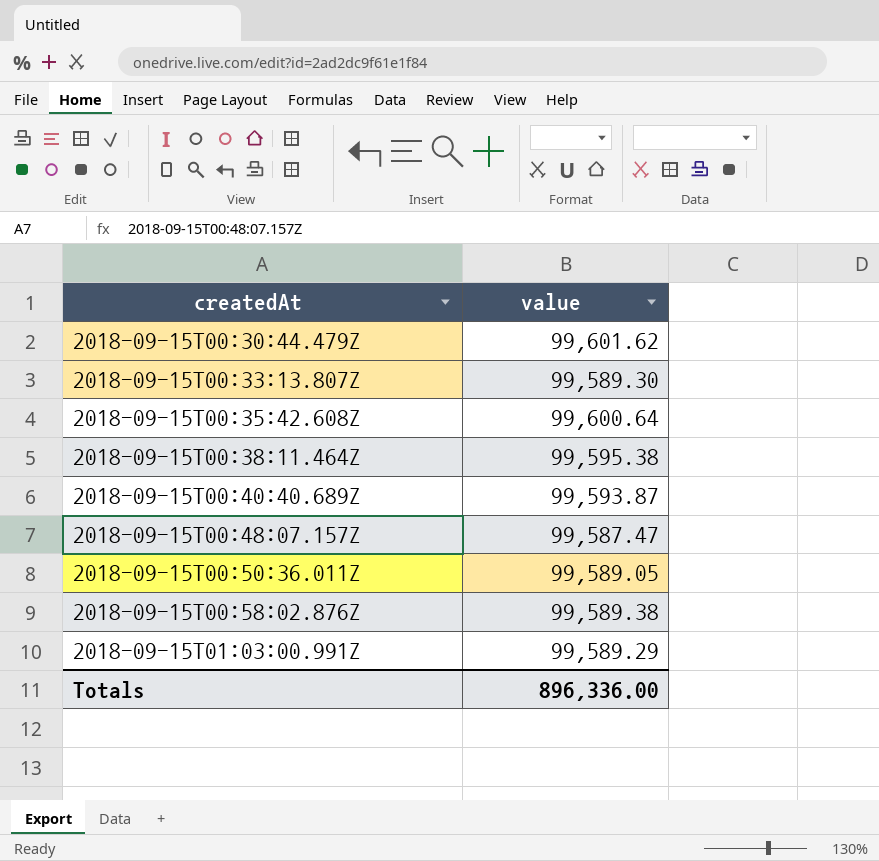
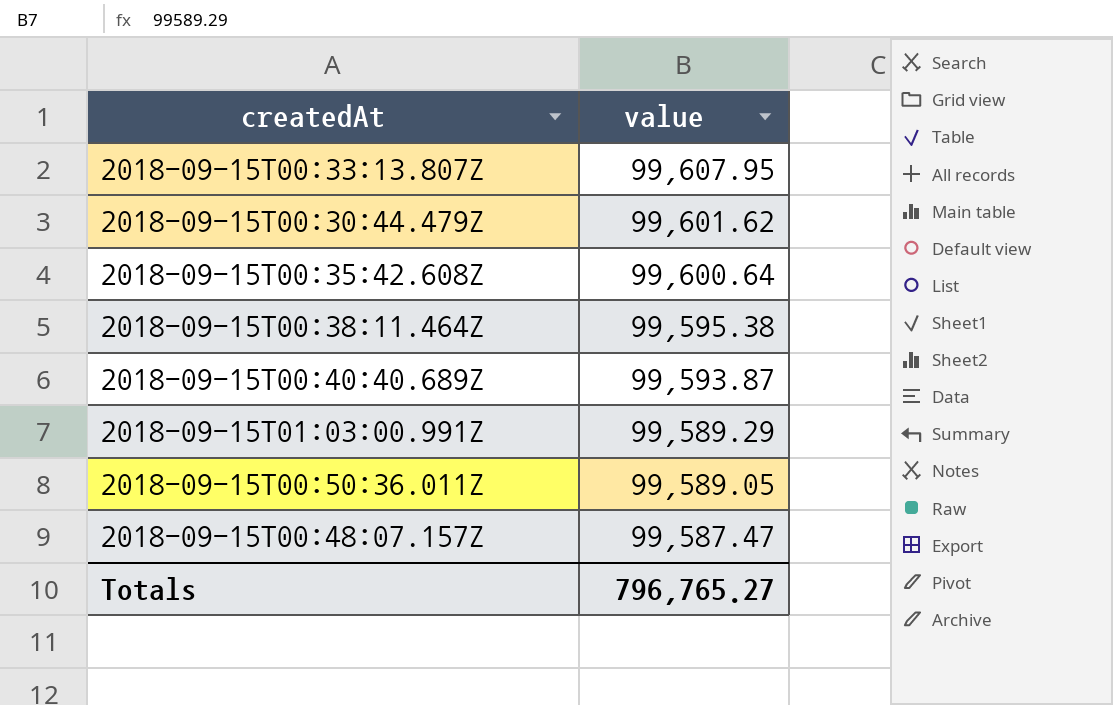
row order: createdAt ascending -> value descending
row 2018-09-15T00:58:02.876Z: 99,589.38 -> none
2018-09-15T00:33:13.807Z | value: 99,589.30 -> 99,607.95
Totals | value: 896,336.00 -> 796,765.27

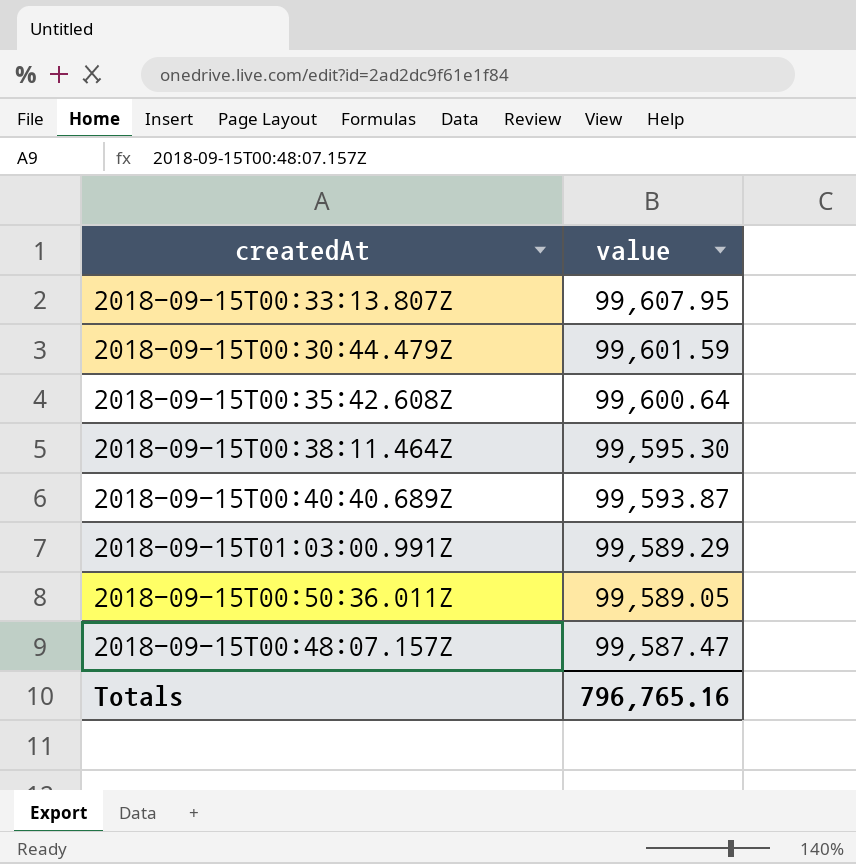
2018-09-15T00:30:44.479Z | value: 99,601.62 -> 99,601.59
2018-09-15T00:38:11.464Z | value: 99,595.38 -> 99,595.30
Totals | value: 796,765.27 -> 796,765.16

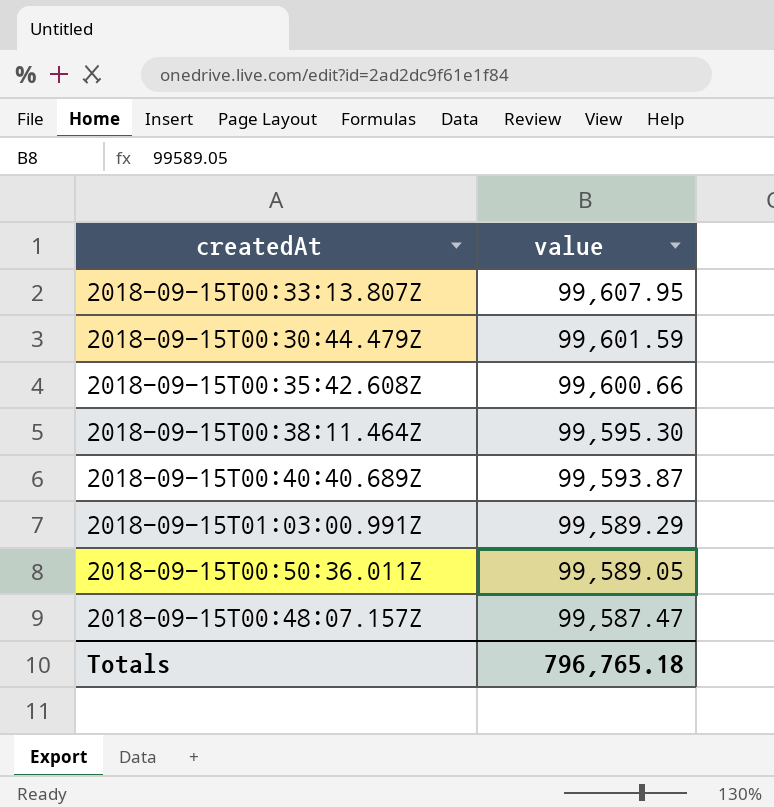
2018-09-15T00:35:42.608Z | value: 99,600.64 -> 99,600.66
Totals | value: 796,765.16 -> 796,765.18

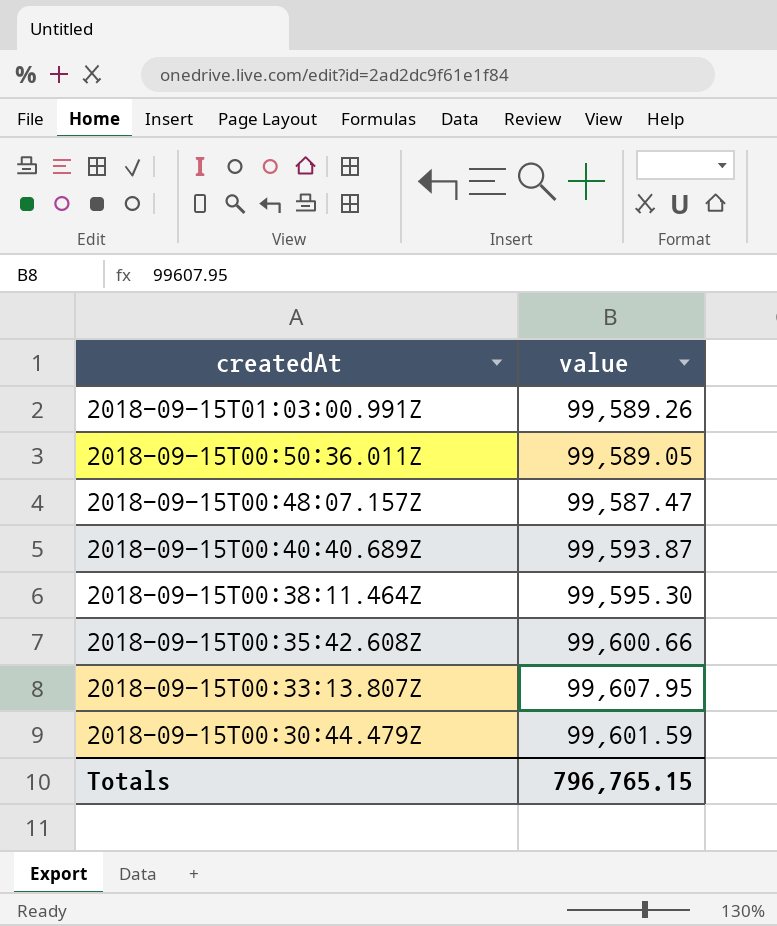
row order: value descending -> createdAt descending
2018-09-15T01:03:00.991Z | value: 99,589.29 -> 99,589.26
Totals | value: 796,765.18 -> 796,765.15

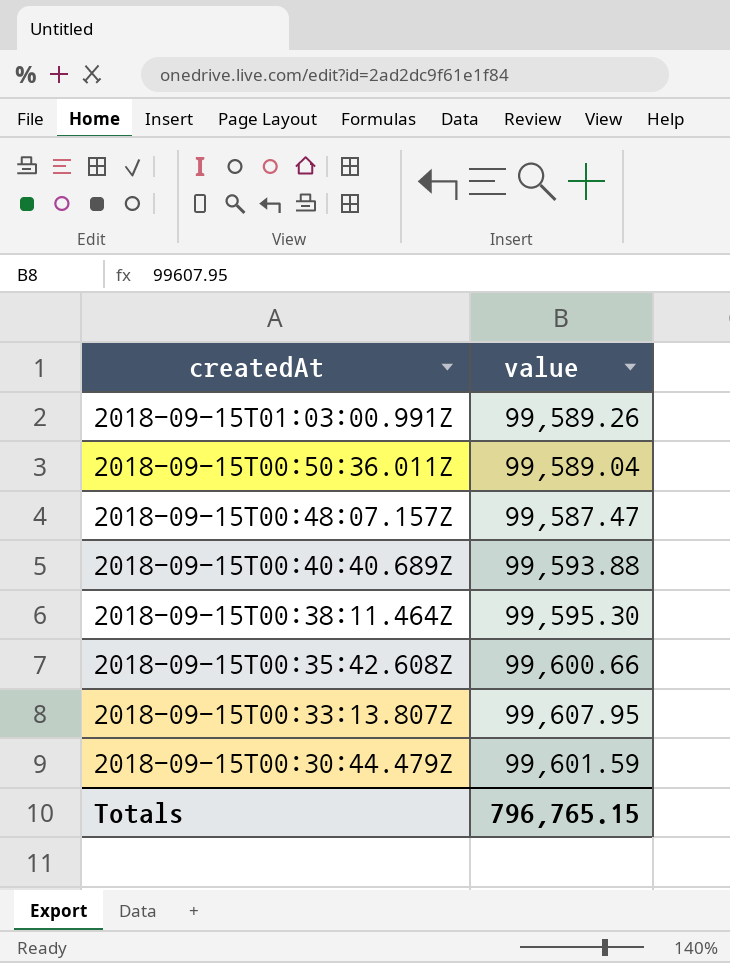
2018-09-15T00:50:36.011Z | value: 99,589.05 -> 99,589.04
2018-09-15T00:40:40.689Z | value: 99,593.87 -> 99,593.88

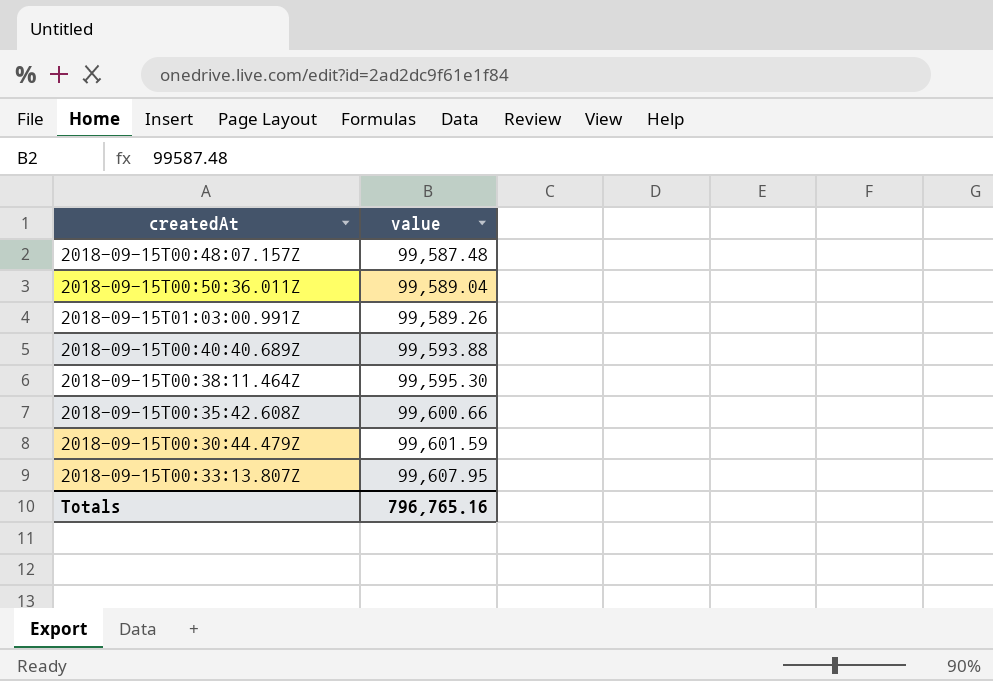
row order: createdAt descending -> value ascending
2018-09-15T00:48:07.157Z | value: 99,587.47 -> 99,587.48
Totals | value: 796,765.15 -> 796,765.16

